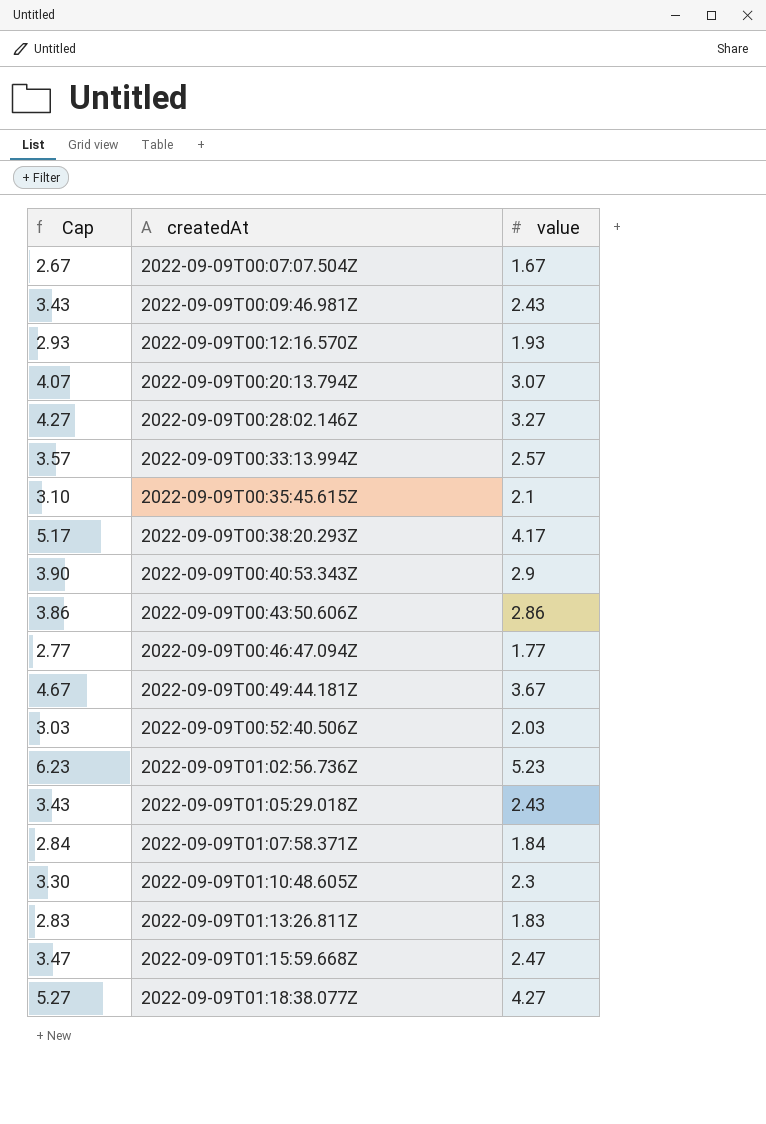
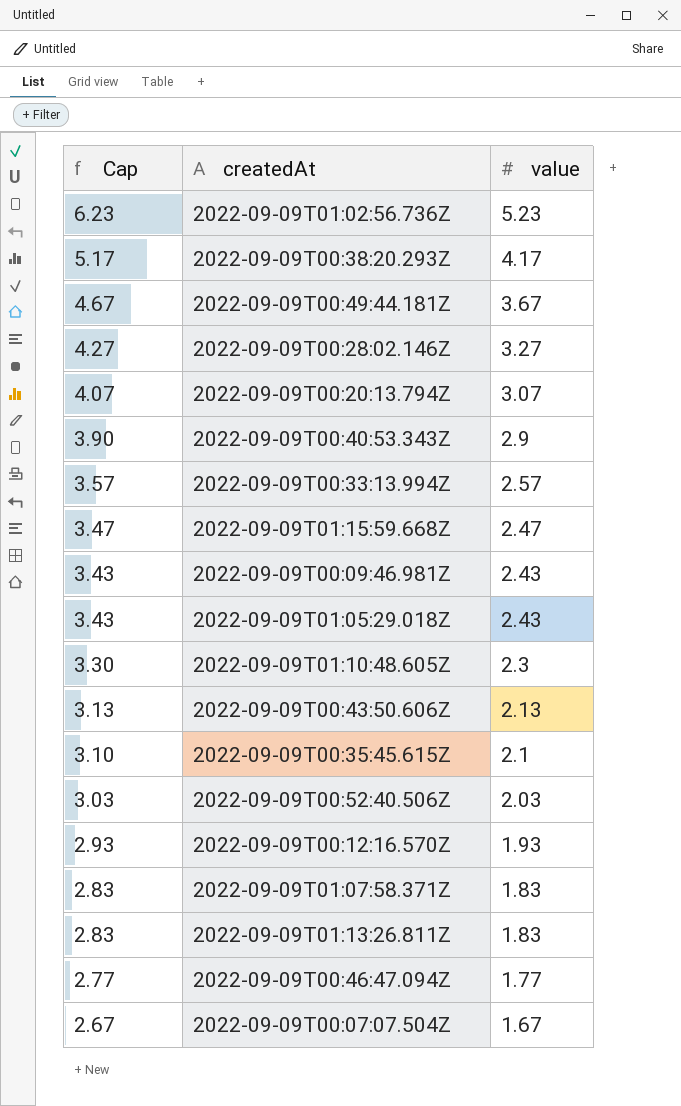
row order: createdAt ascending -> Cap descending
row 2022-09-09T01:18:38.077Z: 5.27 | 4.27 -> none
2022-09-09T00:43:50.606Z | Cap: 3.86 -> 3.13
2022-09-09T00:43:50.606Z | value: 2.86 -> 2.13
2022-09-09T01:07:58.371Z | Cap: 2.84 -> 2.83
2022-09-09T01:07:58.371Z | value: 1.84 -> 1.83

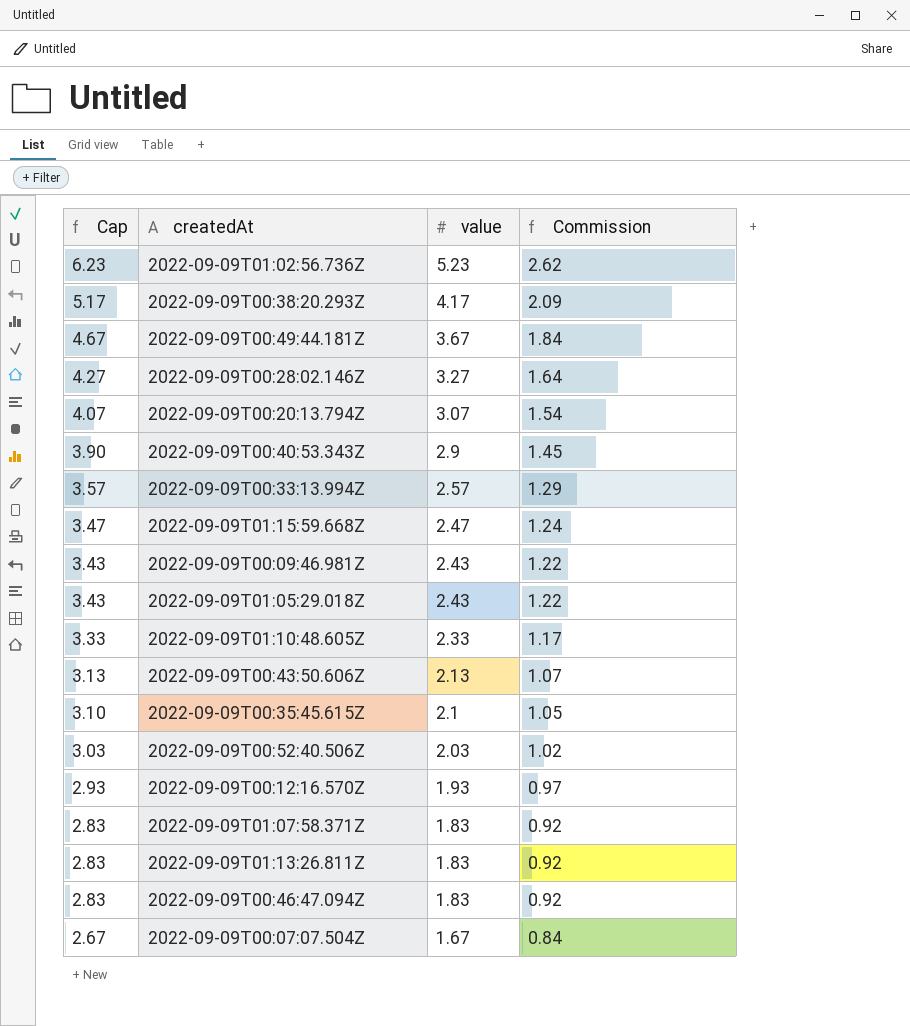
column Commission | formula: none -> [value] * 0.5
2022-09-09T01:10:48.605Z | Cap: 3.30 -> 3.33
2022-09-09T01:10:48.605Z | value: 2.3 -> 2.33
2022-09-09T00:46:47.094Z | Cap: 2.77 -> 2.83
2022-09-09T00:46:47.094Z | value: 1.77 -> 1.83

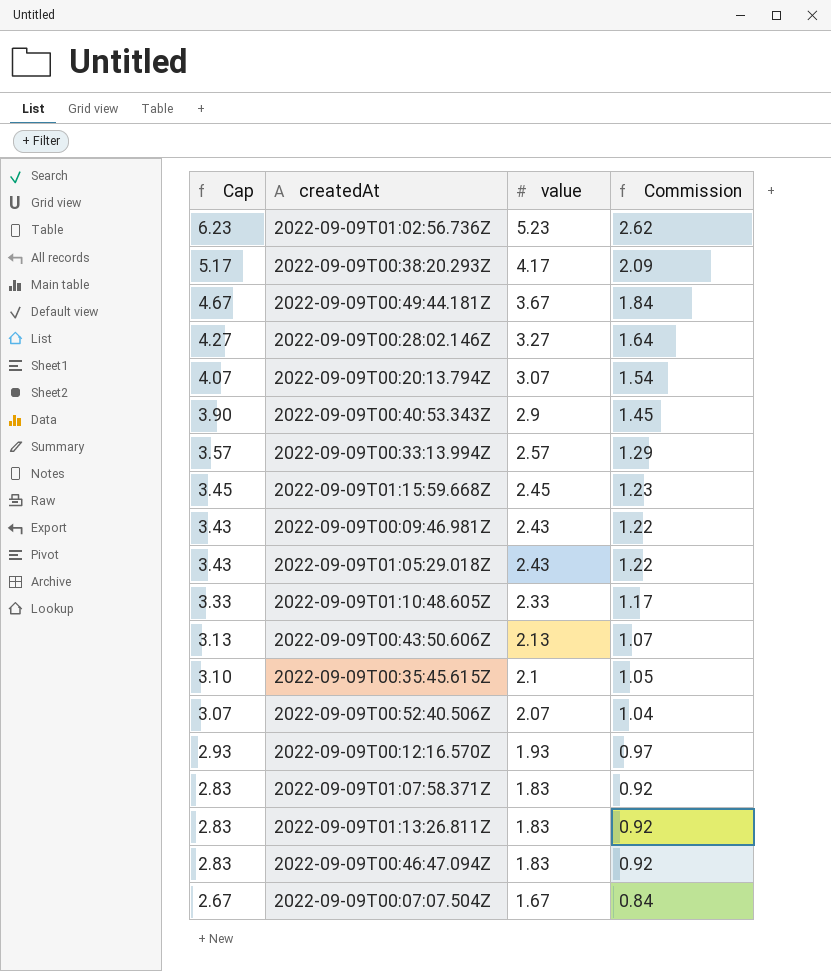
2022-09-09T01:15:59.668Z | Cap: 3.47 -> 3.45
2022-09-09T01:15:59.668Z | value: 2.47 -> 2.45
2022-09-09T01:15:59.668Z | Commission: 1.24 -> 1.23
2022-09-09T00:52:40.506Z | Cap: 3.03 -> 3.07
2022-09-09T00:52:40.506Z | value: 2.03 -> 2.07
2022-09-09T00:52:40.506Z | Commission: 1.02 -> 1.04

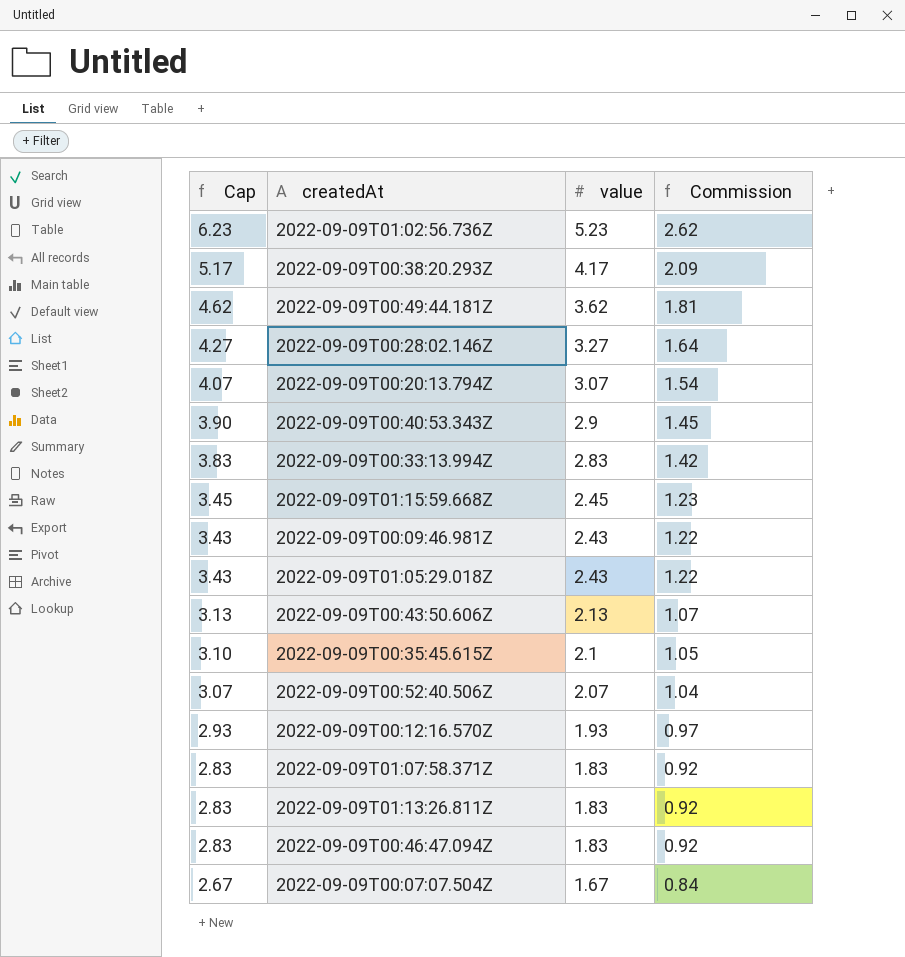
row 2022-09-09T01:10:48.605Z: 3.33 | 2.33 | 1.17 -> none
2022-09-09T00:49:44.181Z | Cap: 4.67 -> 4.62
2022-09-09T00:49:44.181Z | value: 3.67 -> 3.62
2022-09-09T00:49:44.181Z | Commission: 1.84 -> 1.81
2022-09-09T00:33:13.994Z | Cap: 3.57 -> 3.83
2022-09-09T00:33:13.994Z | value: 2.57 -> 2.83
2022-09-09T00:33:13.994Z | Commission: 1.29 -> 1.42

